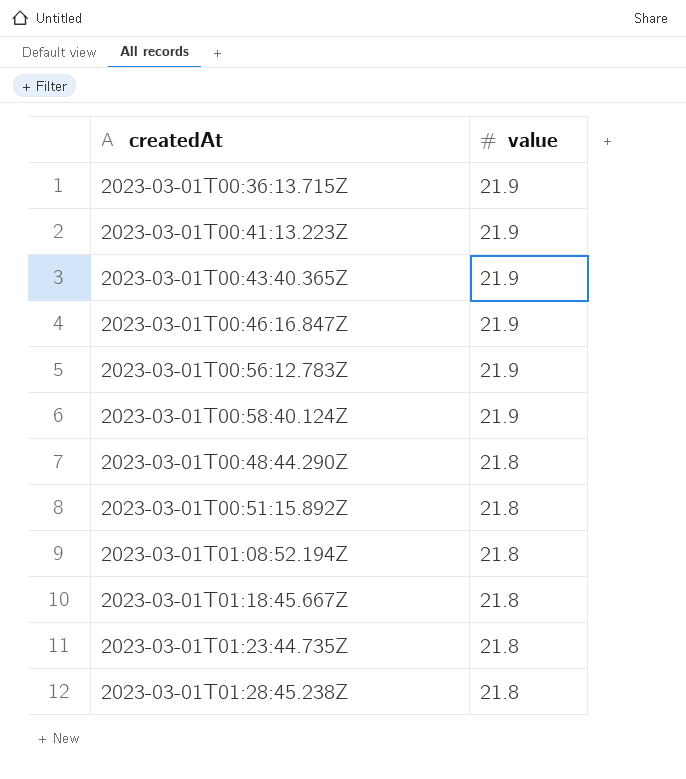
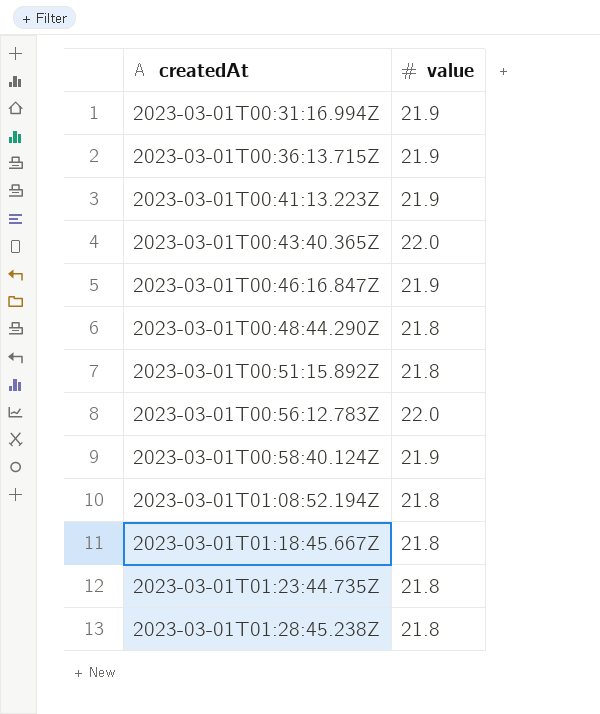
row order: value descending -> createdAt ascending
row 2023-03-01T00:31:16.994Z: none -> 21.9
2023-03-01T00:43:40.365Z | value: 21.9 -> 22.0
2023-03-01T00:56:12.783Z | value: 21.9 -> 22.0

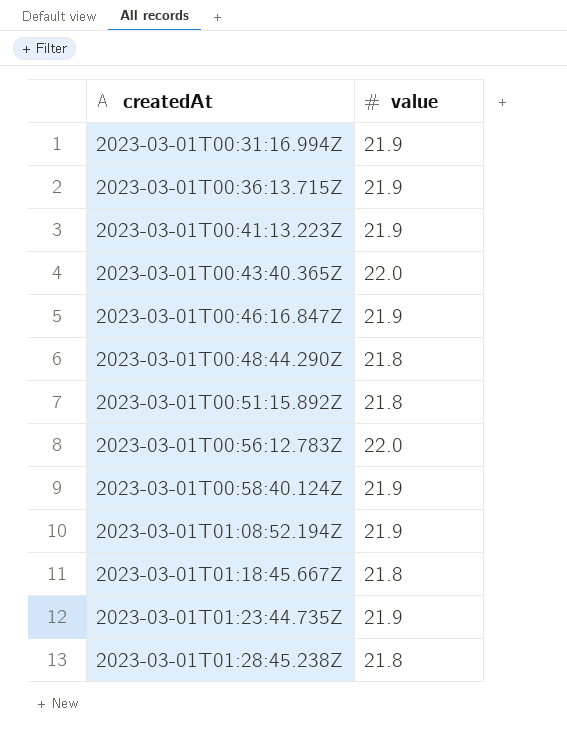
2023-03-01T01:08:52.194Z | value: 21.8 -> 21.9
2023-03-01T01:23:44.735Z | value: 21.8 -> 21.9

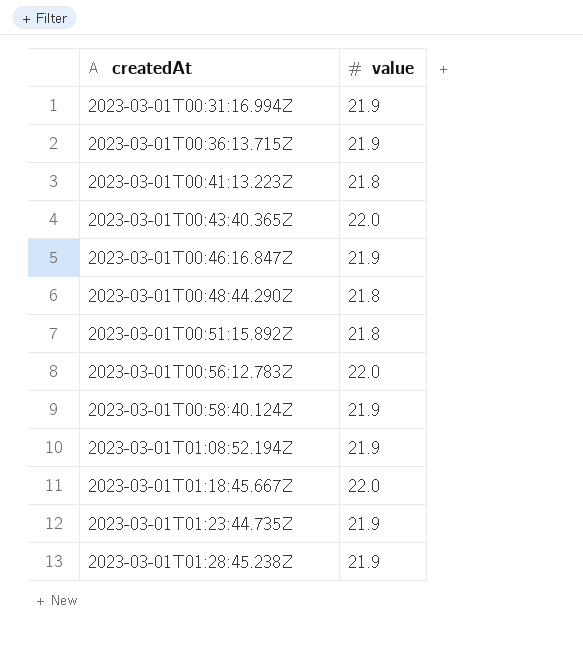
2023-03-01T00:41:13.223Z | value: 21.9 -> 21.8
2023-03-01T01:18:45.667Z | value: 21.8 -> 22.0
2023-03-01T01:28:45.238Z | value: 21.8 -> 21.9

